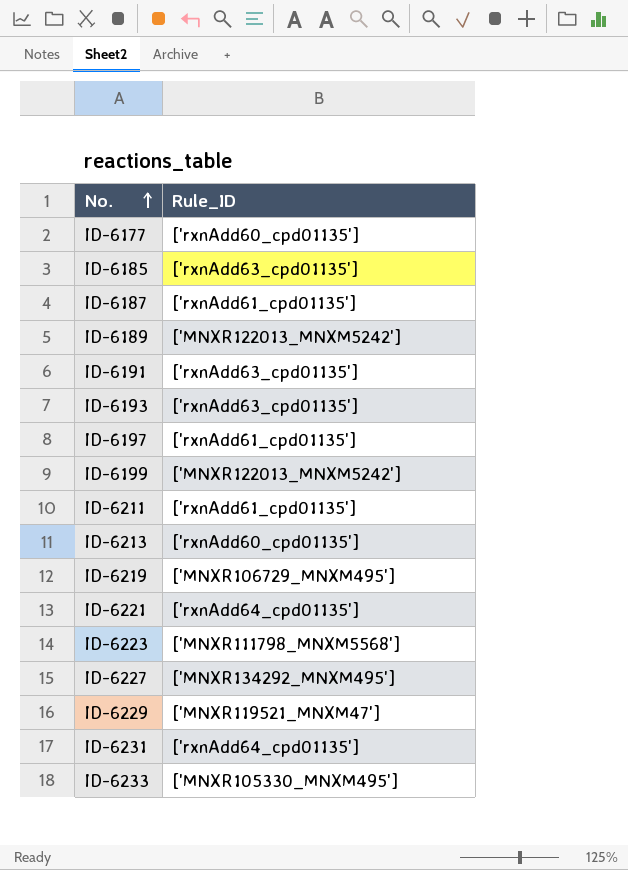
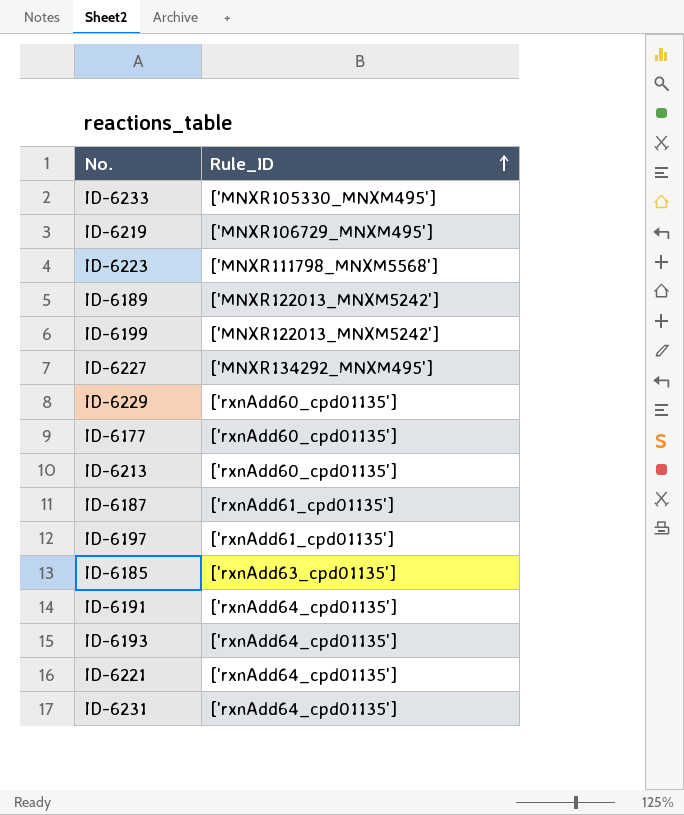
row order: No. ascending -> Rule_ID ascending
row ID-6211: ['rxnAdd61_cpd01135'] -> none
ID-6229 | Rule_ID: ['MNXR119521_MNXM47'] -> ['rxnAdd60_cpd01135']
ID-6191 | Rule_ID: ['rxnAdd63_cpd01135'] -> ['rxnAdd64_cpd01135']
ID-6193 | Rule_ID: ['rxnAdd63_cpd01135'] -> ['rxnAdd64_cpd01135']

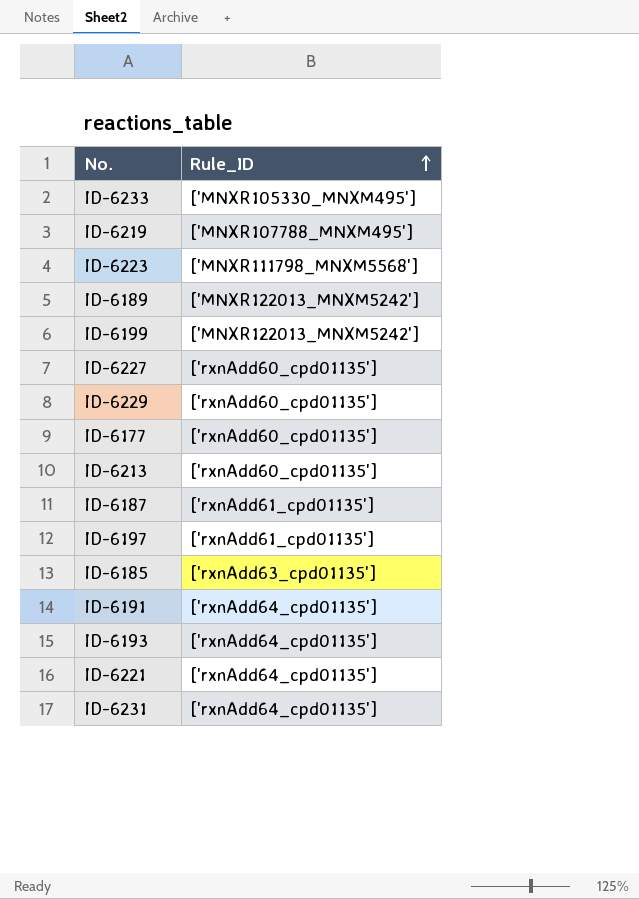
ID-6219 | Rule_ID: ['MNXR106729_MNXM495'] -> ['MNXR107788_MNXM495']
ID-6227 | Rule_ID: ['MNXR134292_MNXM495'] -> ['rxnAdd60_cpd01135']

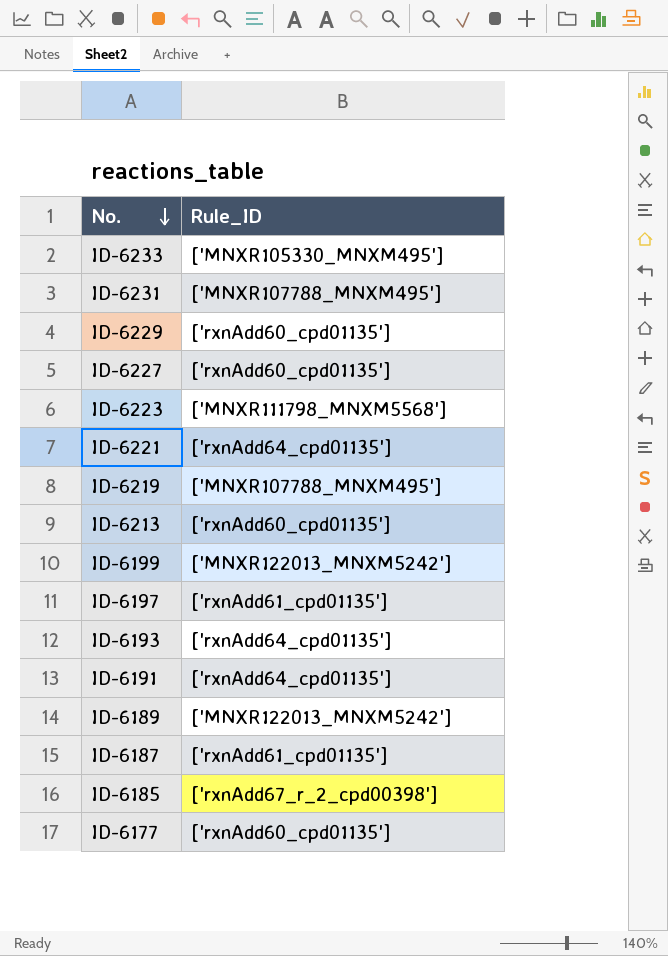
row order: Rule_ID ascending -> No. descending
ID-6231 | Rule_ID: ['rxnAdd64_cpd01135'] -> ['MNXR107788_MNXM495']
ID-6185 | Rule_ID: ['rxnAdd63_cpd01135'] -> ['rxnAdd67_r_2_cpd00398']

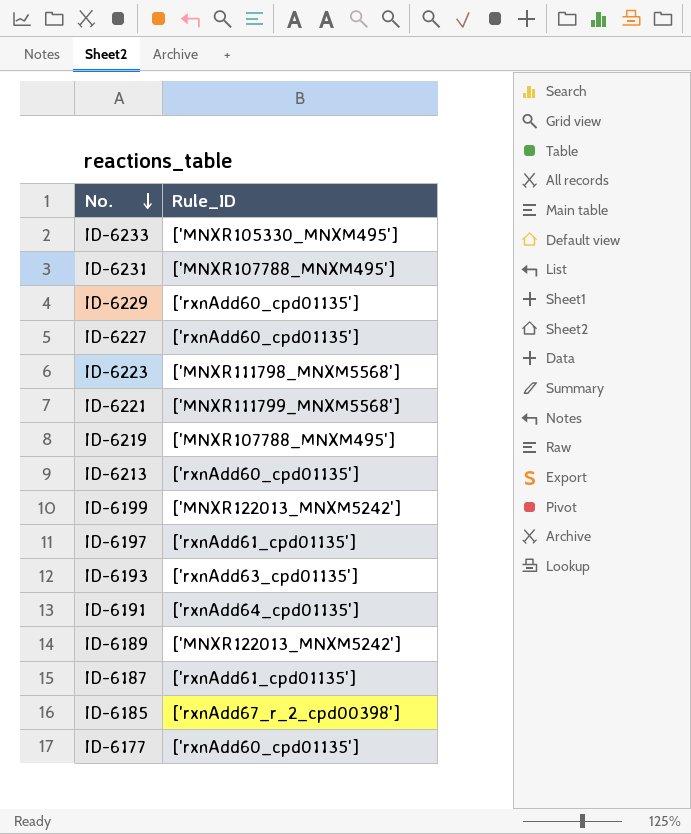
ID-6221 | Rule_ID: ['rxnAdd64_cpd01135'] -> ['MNXR111799_MNXM5568']
ID-6193 | Rule_ID: ['rxnAdd64_cpd01135'] -> ['rxnAdd63_cpd01135']

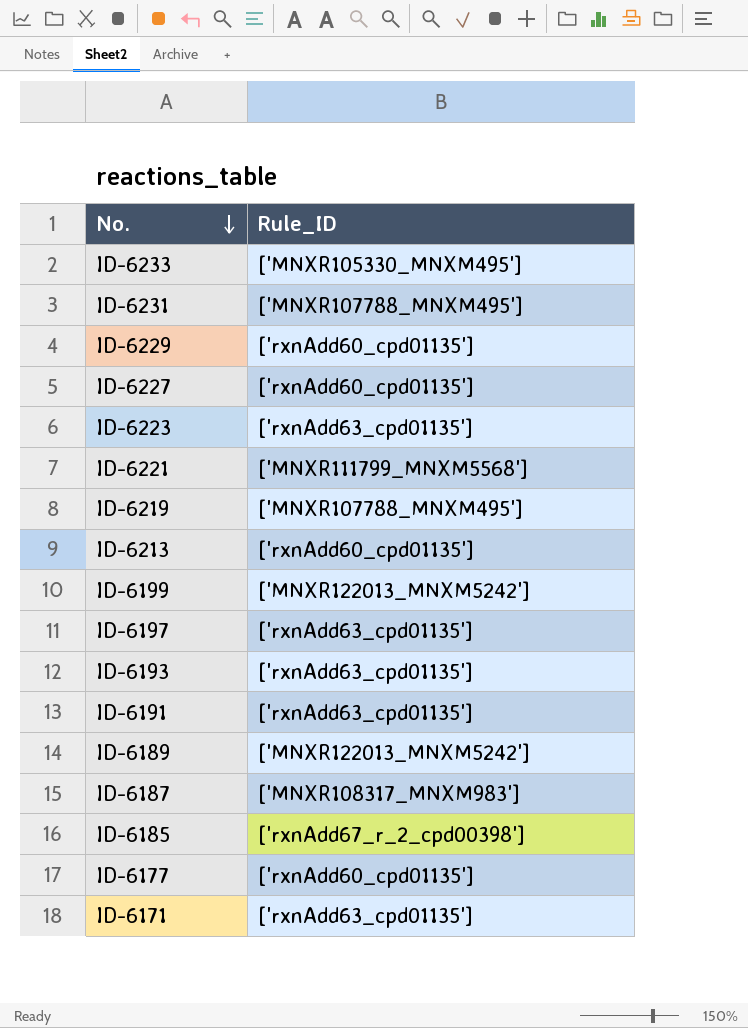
ID-6223 | Rule_ID: ['MNXR111798_MNXM5568'] -> ['rxnAdd63_cpd01135']
ID-6197 | Rule_ID: ['rxnAdd61_cpd01135'] -> ['rxnAdd63_cpd01135']
ID-6191 | Rule_ID: ['rxnAdd64_cpd01135'] -> ['rxnAdd63_cpd01135']
ID-6187 | Rule_ID: ['rxnAdd61_cpd01135'] -> ['MNXR108317_MNXM983']
row ID-6171: none -> ['rxnAdd63_cpd01135']

